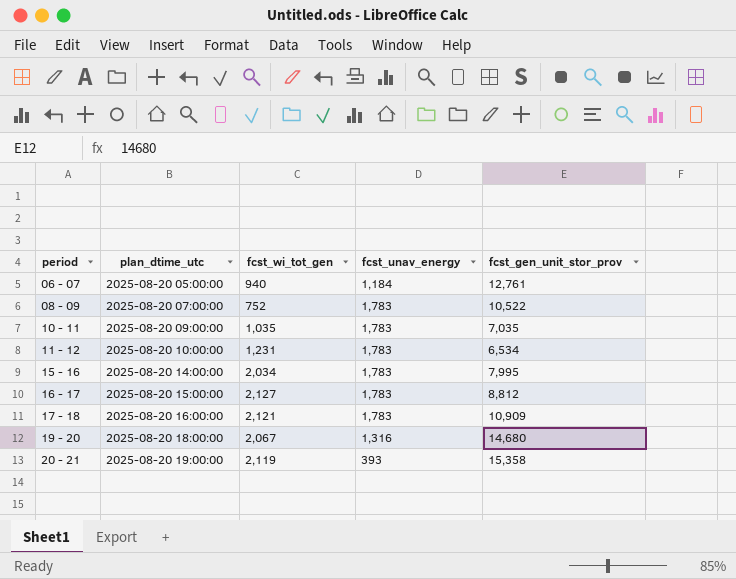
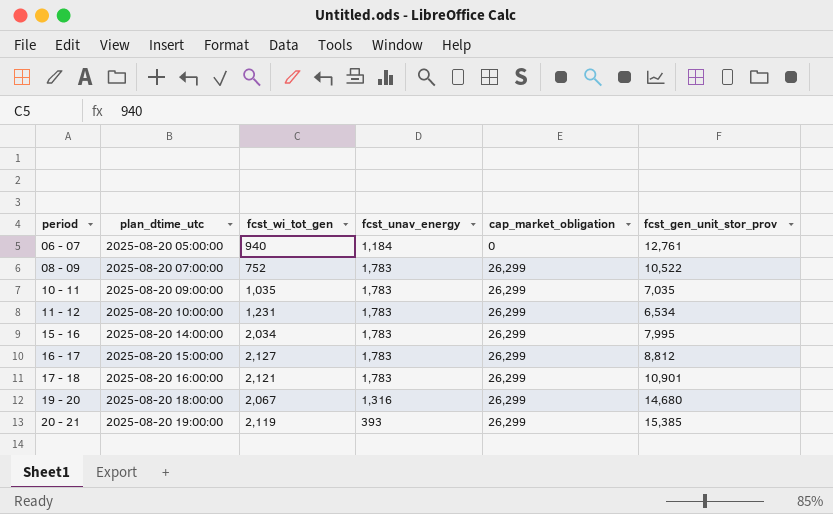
column cap_market_obligation | position: none -> 5
17 - 18 | fcst_gen_unit_stor_prov: 10,909 -> 10,901
20 - 21 | fcst_gen_unit_stor_prov: 15,358 -> 15,385

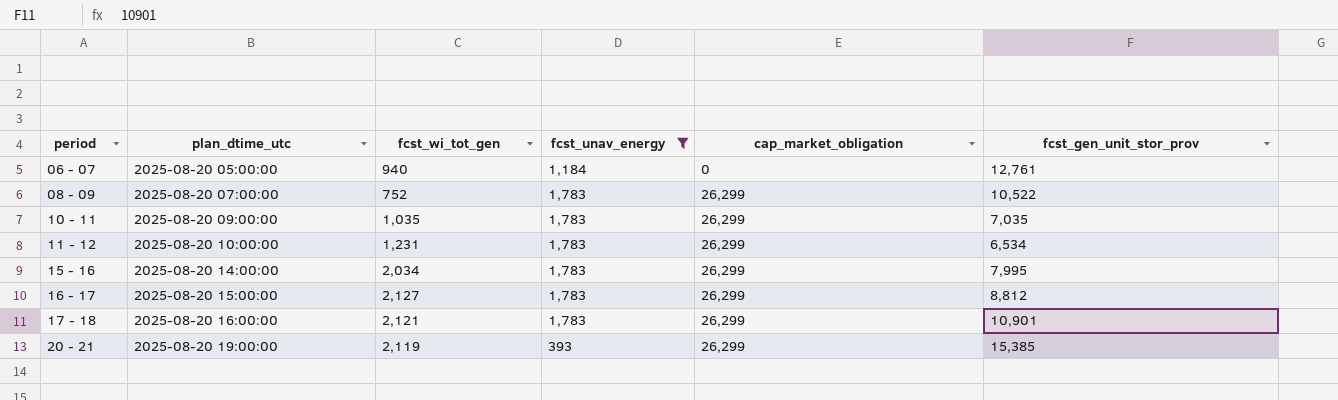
filter: none -> fcst_unav_energy != 1,316

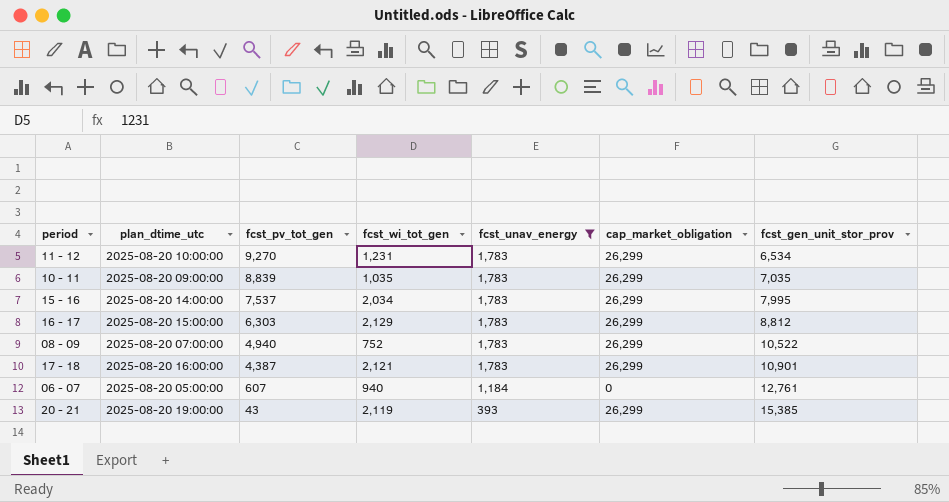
row order: period ascending -> fcst_pv_tot_gen descending
column fcst_pv_tot_gen | position: none -> 3
16 - 17 | fcst_wi_tot_gen: 2,127 -> 2,129

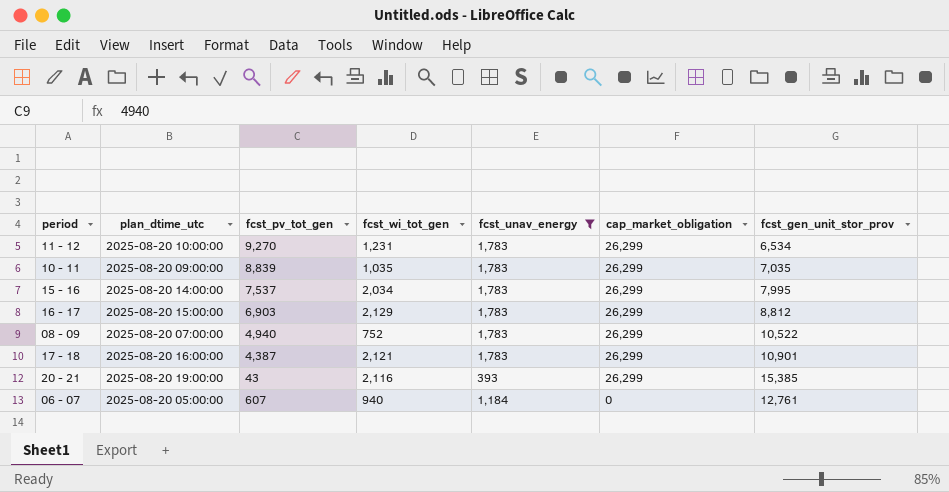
row order: fcst_pv_tot_gen descending -> cap_market_obligation descending
16 - 17 | fcst_pv_tot_gen: 6,303 -> 6,903
20 - 21 | fcst_wi_tot_gen: 2,119 -> 2,116

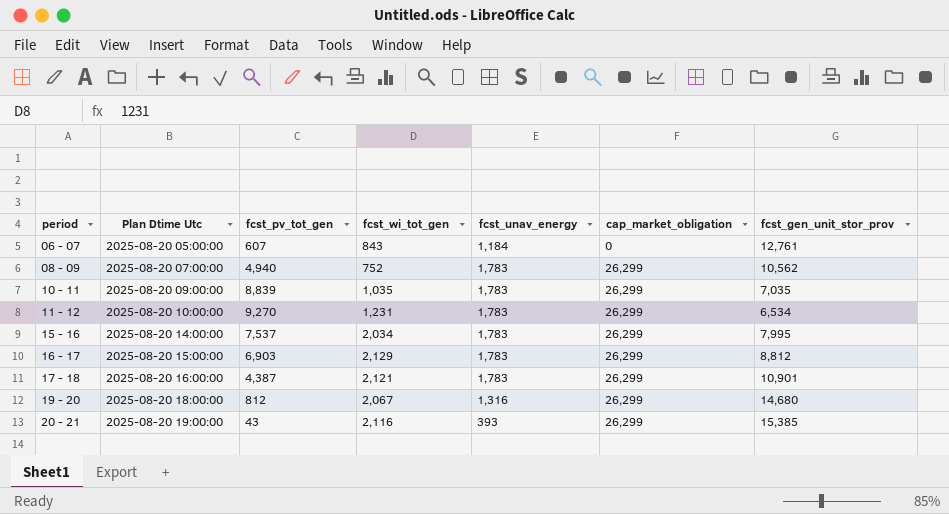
filter: fcst_unav_energy != 1,316 -> none
row order: cap_market_obligation descending -> period ascending
column name: plan_dtime_utc -> Plan Dtime Utc
06 - 07 | fcst_wi_tot_gen: 940 -> 843
08 - 09 | fcst_gen_unit_stor_prov: 10,522 -> 10,562

